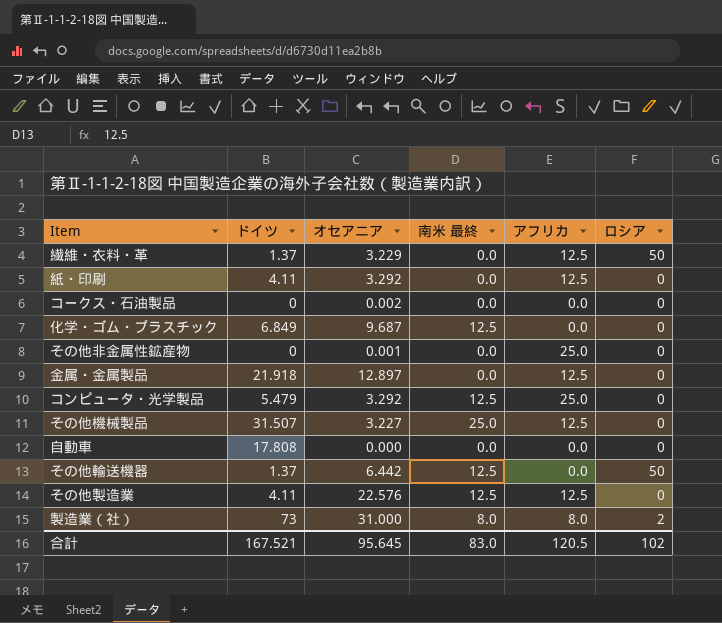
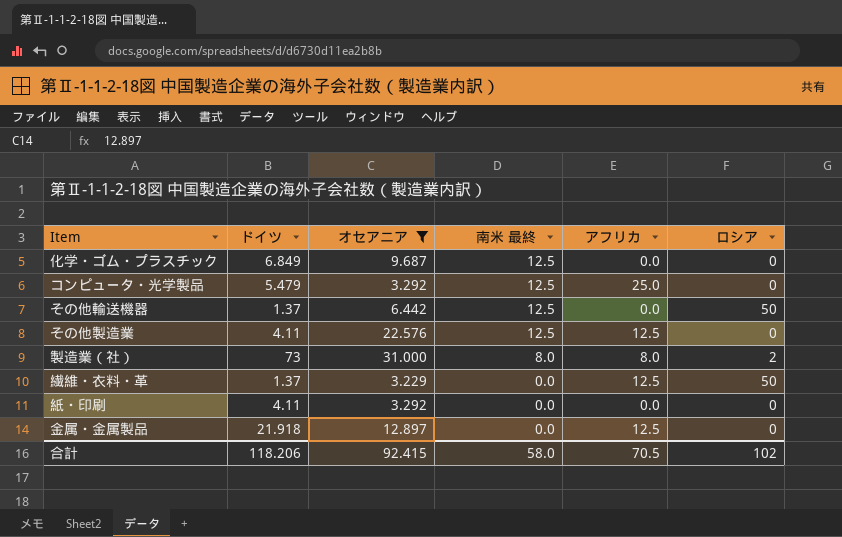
filter: none -> オセアニア >= 3.229
row order: none -> 南米 最終 descending
紙・印刷 | アフリカ: 12.5 -> 0.0
合計 | ドイツ: 167.521 -> 118.206
合計 | オセアニア: 95.645 -> 92.415
合計 | 南米 最終: 83.0 -> 58.0
合計 | アフリカ: 120.5 -> 70.5

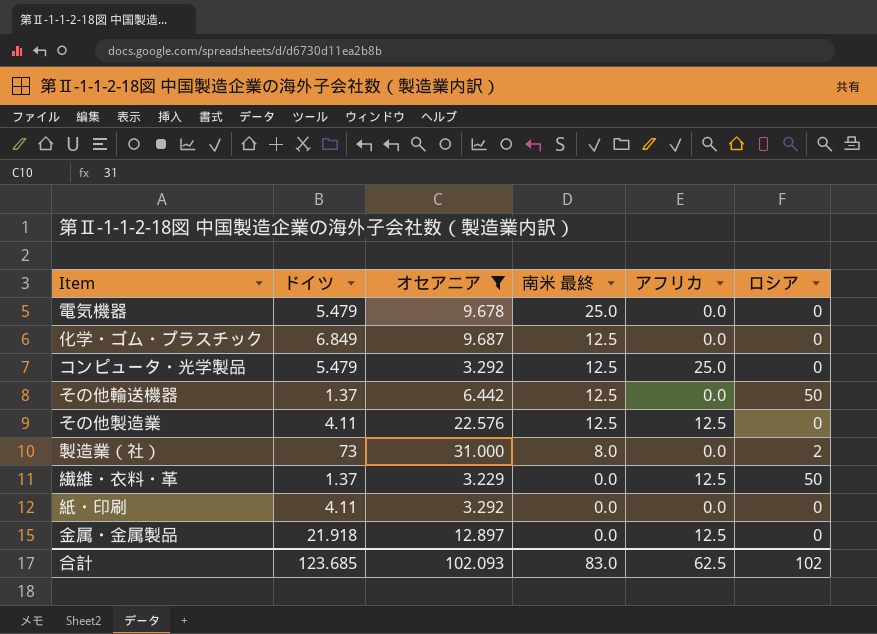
row 電気機器: none -> 5.479 | 9.678 | 25.0 | 0.0 | 0
製造業（社） | アフリカ: 8.0 -> 0.0
合計 | ドイツ: 118.206 -> 123.685
合計 | オセアニア: 92.415 -> 102.093
合計 | 南米 最終: 58.0 -> 83.0
合計 | アフリカ: 70.5 -> 62.5

